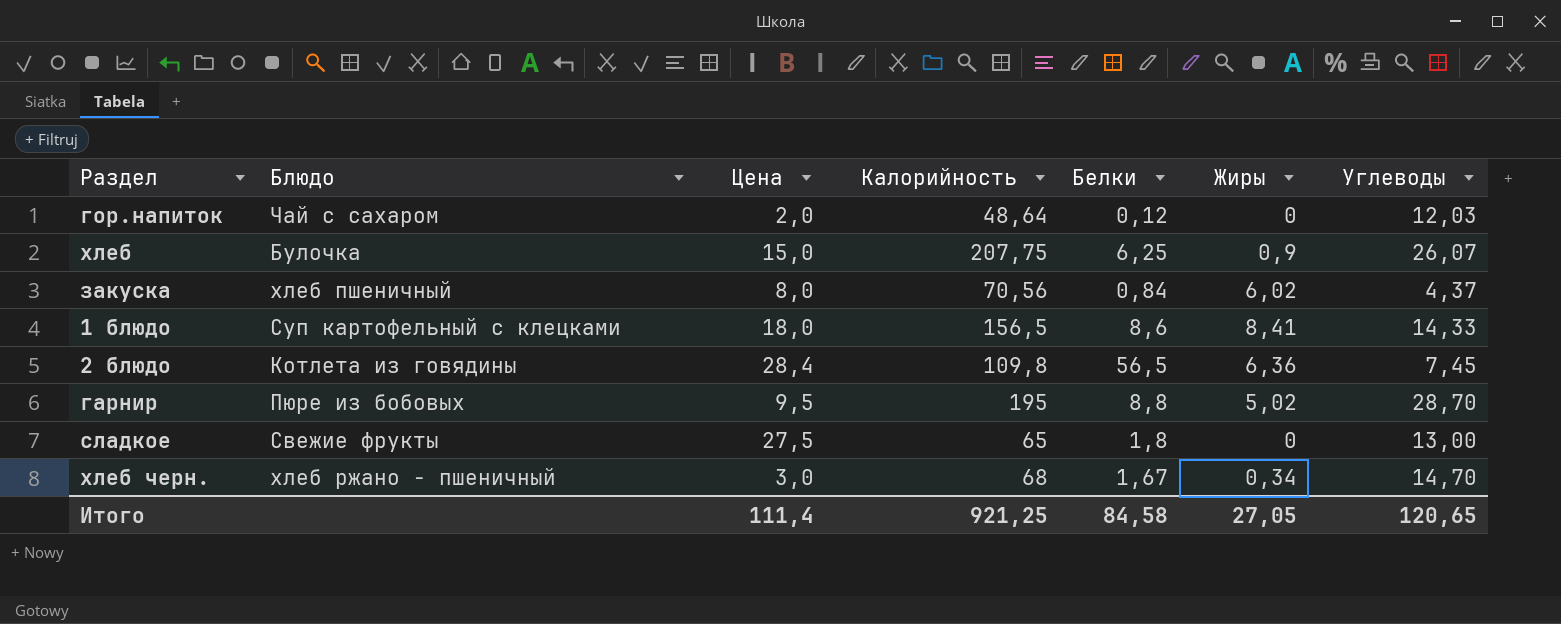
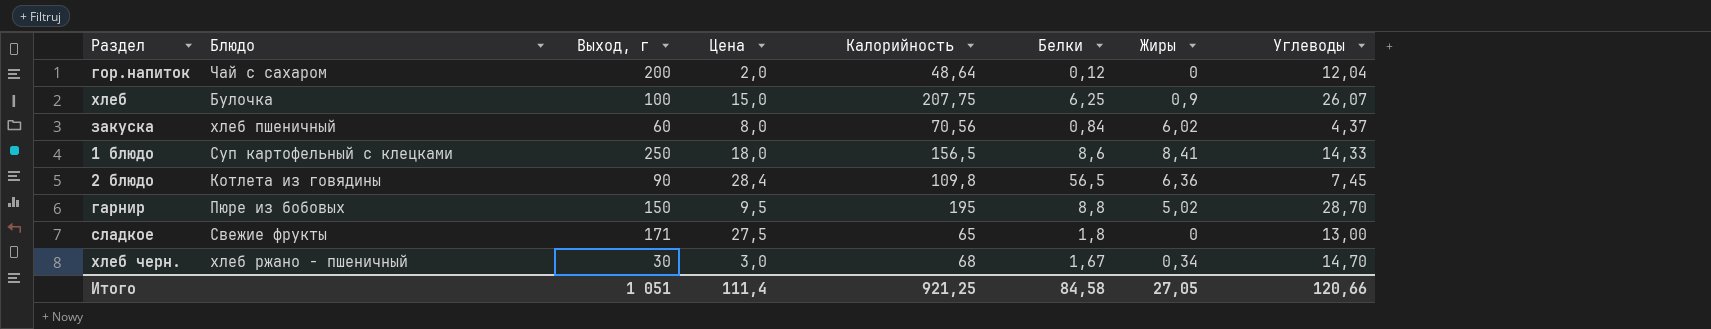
column Выход, г | position: none -> 3
гор.напиток | Углеводы: 12,03 -> 12,04
Итого | Углеводы: 120,65 -> 120,66

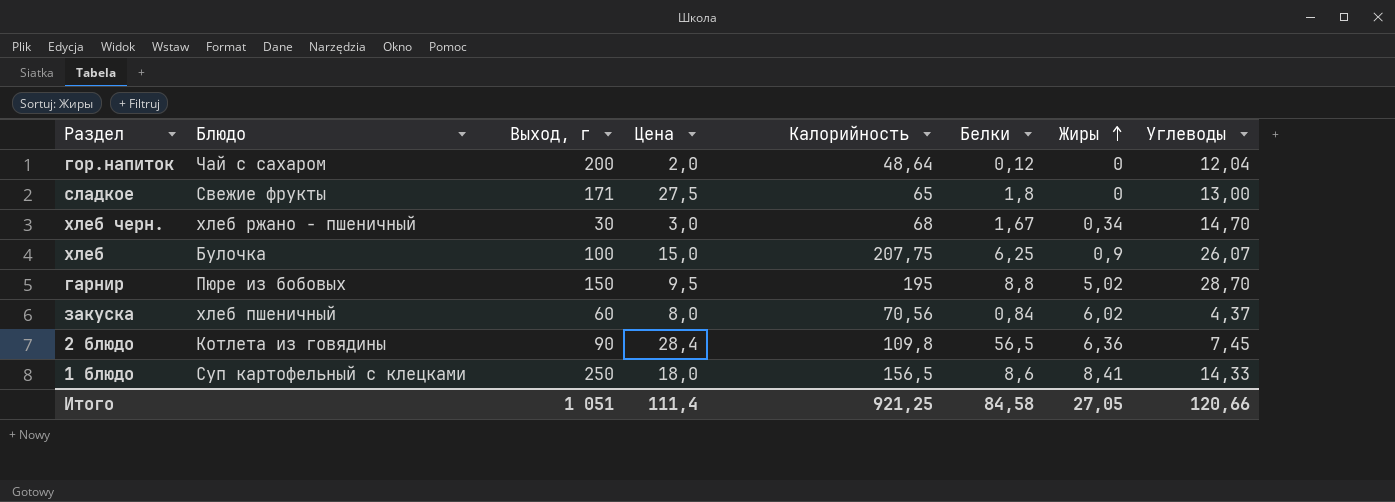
row order: none -> Жиры ascending

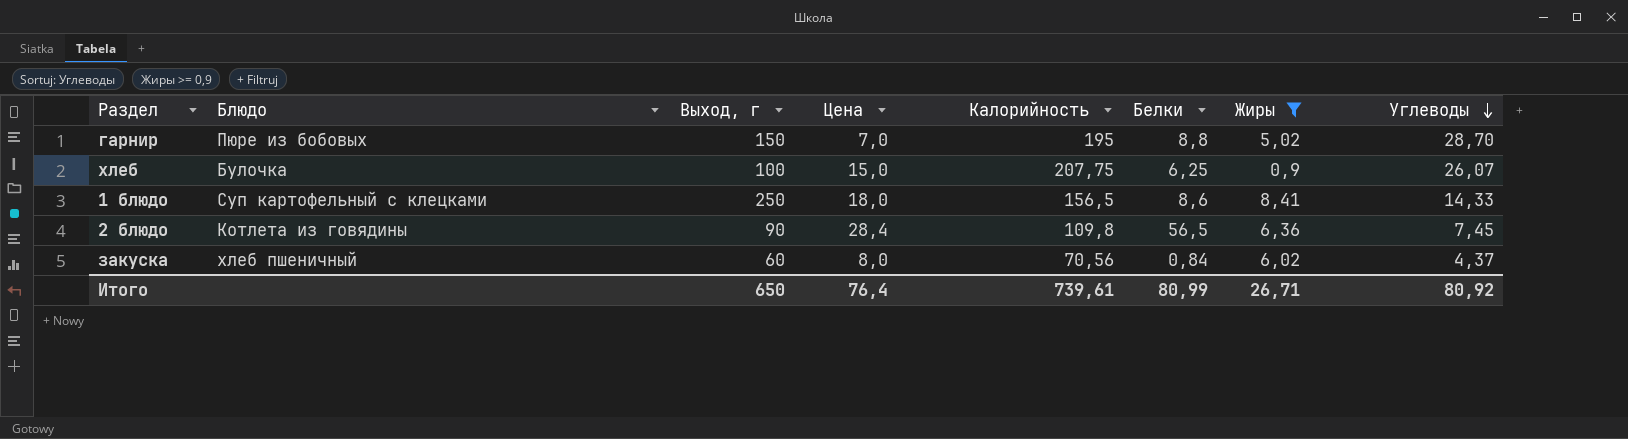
filter: none -> Жиры >= 0,9
row order: Жиры ascending -> Углеводы descending
гарнир | Цена: 9,5 -> 7,0
Итого | Выход, г: 1 051 -> 650
Итого | Цена: 111,4 -> 76,4
Итого | Калорийность: 921,25 -> 739,61
Итого | Белки: 84,58 -> 80,99
Итого | Жиры: 27,05 -> 26,71
Итого | Углеводы: 120,66 -> 80,92

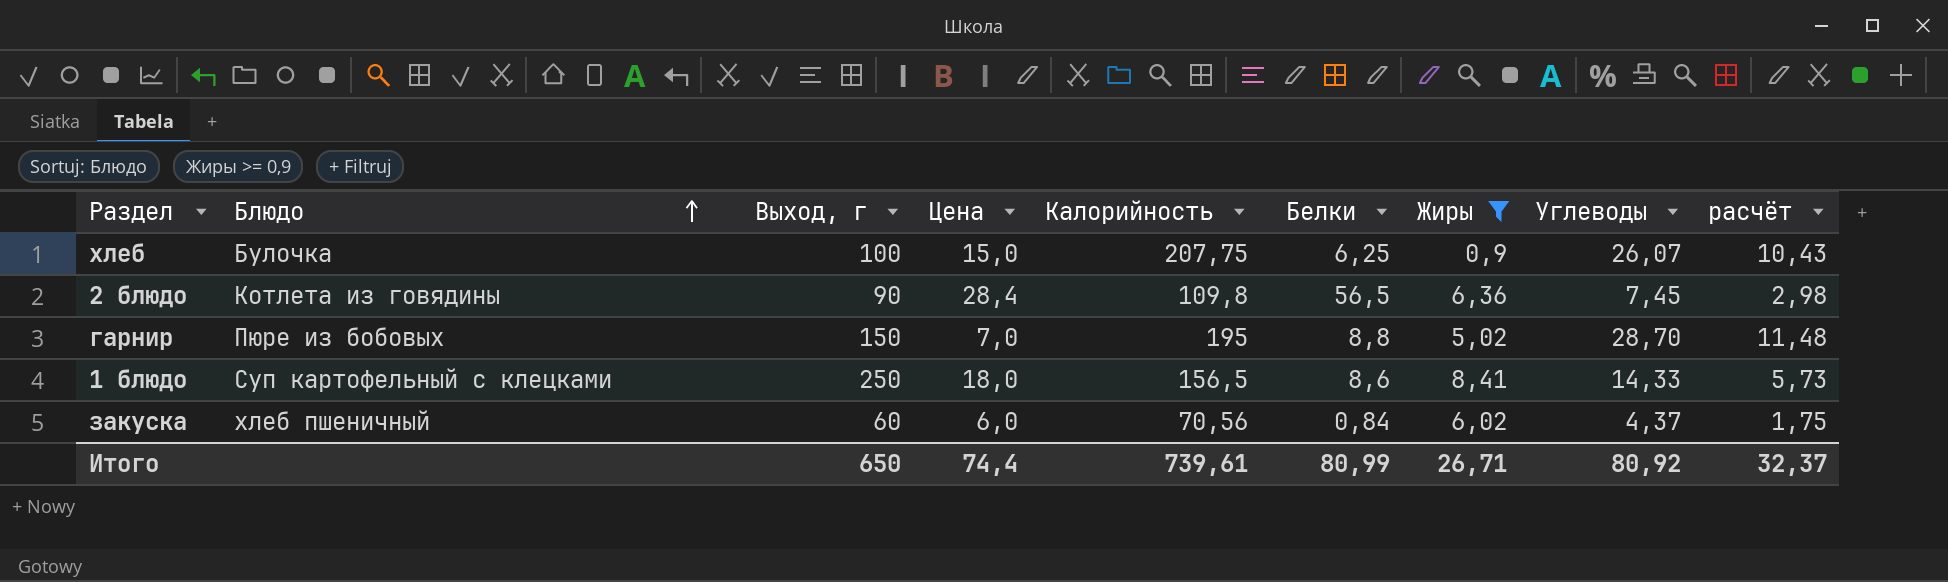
row order: Углеводы descending -> Блюдо ascending
column расчёт | formula: none -> [Углеводы] * 0,4
закуска | Цена: 8,0 -> 6,0
Итого | Цена: 76,4 -> 74,4

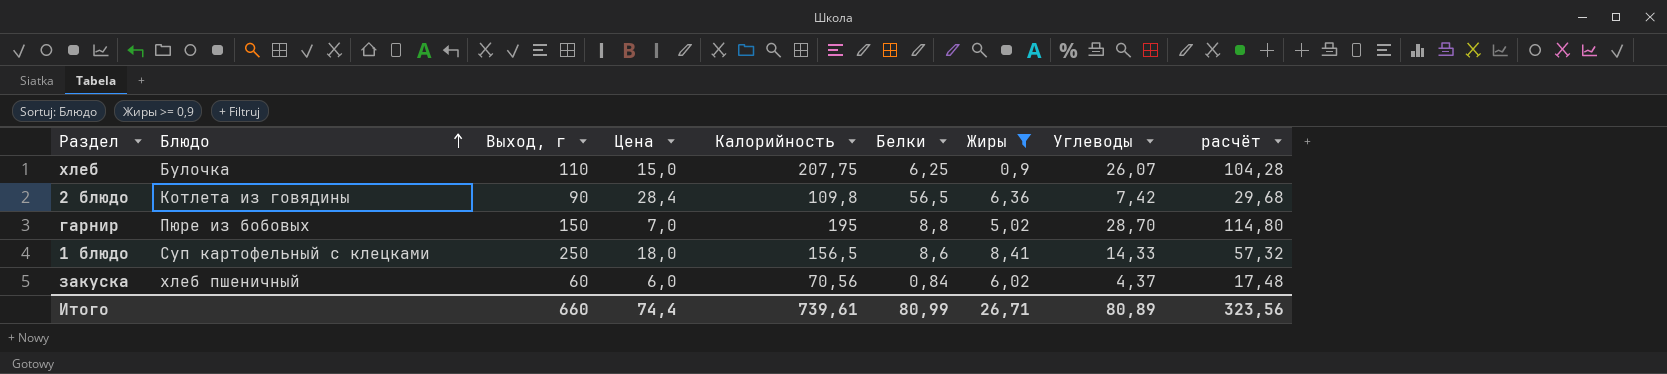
column расчёт | formula: [Углеводы] * 0,4 -> [Углеводы] * 4
хлеб | Выход, г: 100 -> 110
2 блюдо | Углеводы: 7,45 -> 7,42
Итого | Выход, г: 650 -> 660
Итого | Углеводы: 80,92 -> 80,89
Итого | расчёт: 32,37 -> 323,56

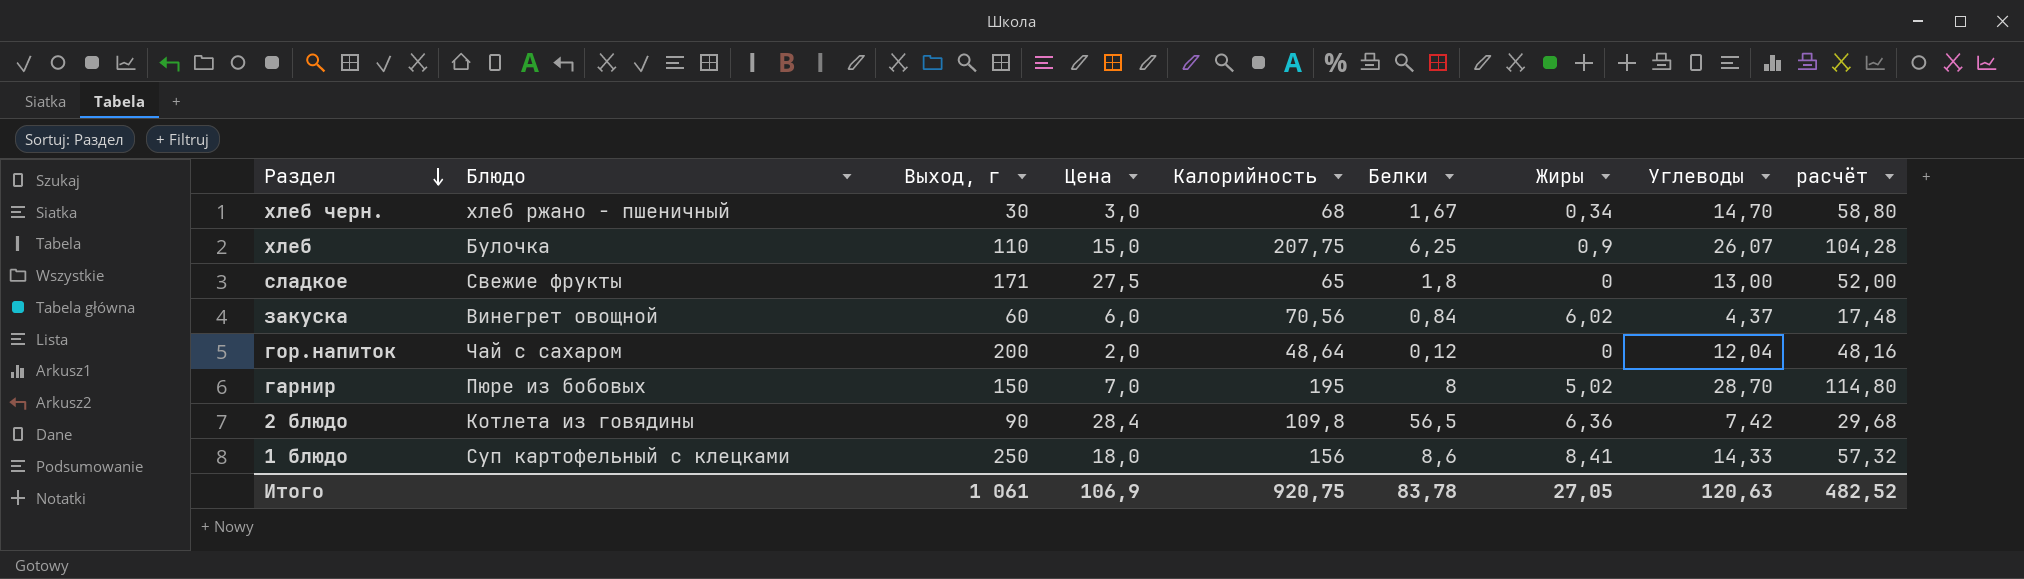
filter: Жиры >= 0,9 -> none
row order: Блюдо ascending -> Раздел descending
закуска | Блюдо: хлеб пшеничный -> Винегрет овощной
гарнир | Белки: 8,8 -> 8
1 блюдо | Калорийность: 156,5 -> 156
Итого | Выход, г: 660 -> 1 061
Итого | Цена: 74,4 -> 106,9
Итого | Калорийность: 739,61 -> 920,75
Итого | Белки: 80,99 -> 83,78
Итого | Жиры: 26,71 -> 27,05
Итого | Углеводы: 80,89 -> 120,63
Итого | расчёт: 323,56 -> 482,52

